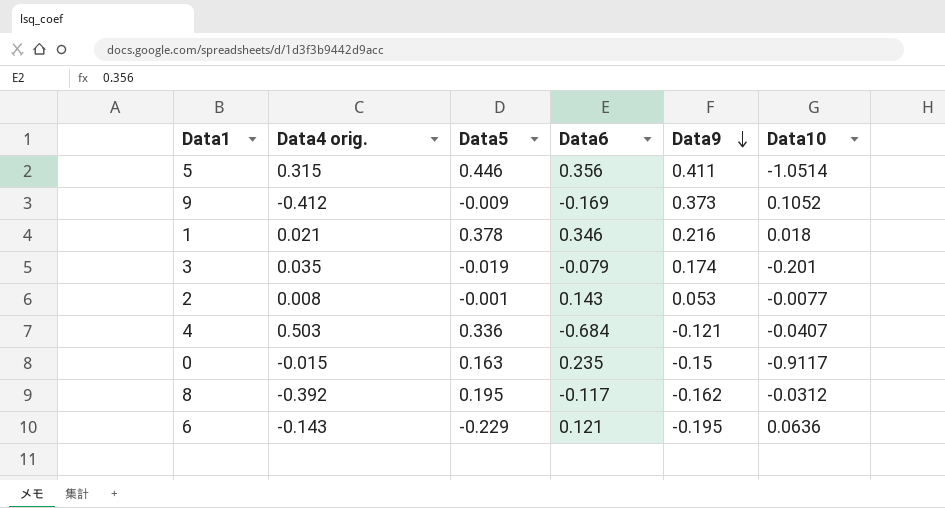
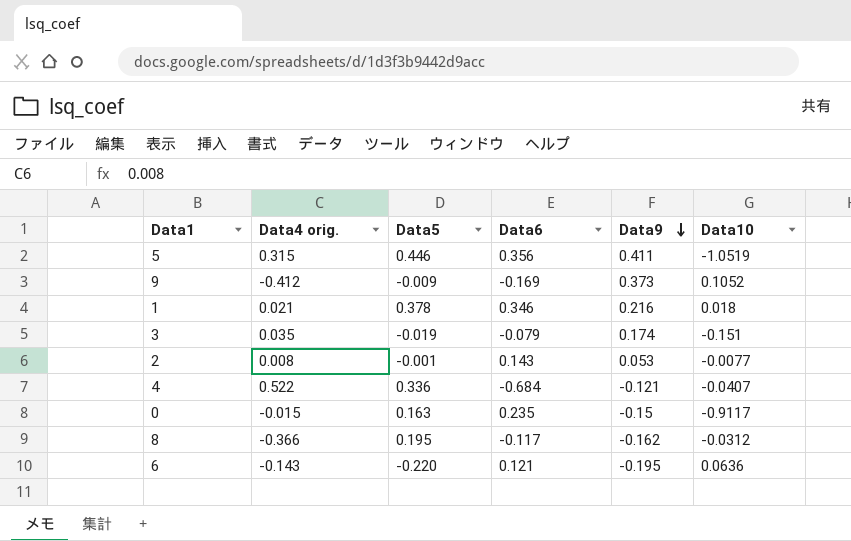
5 | Data10: -1.0514 -> -1.0519
3 | Data10: -0.201 -> -0.151
4 | Data4 orig.: 0.503 -> 0.522
8 | Data4 orig.: -0.392 -> -0.366
6 | Data5: -0.229 -> -0.220

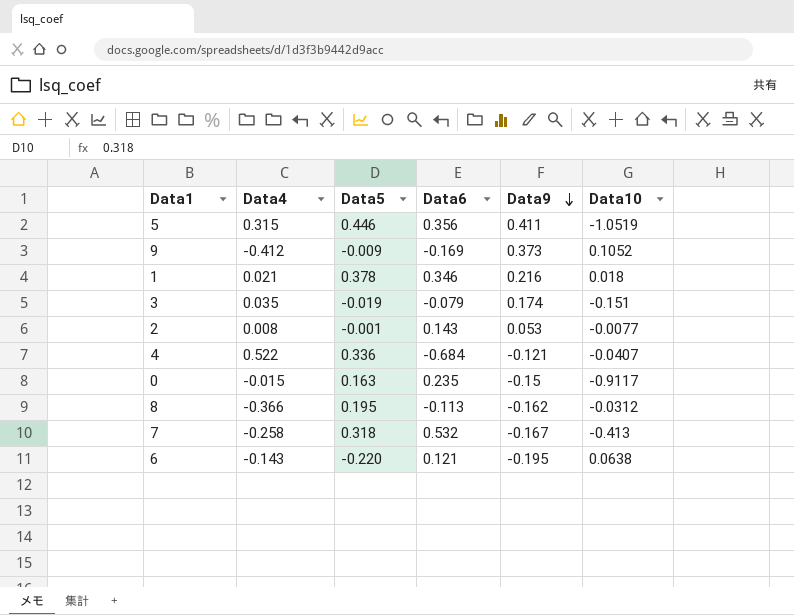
column name: Data4 orig. -> Data4
8 | Data6: -0.117 -> -0.113
row 7: none -> -0.258 | 0.318 | 0.532 | -0.167 | -0.413
6 | Data10: 0.0636 -> 0.0638

